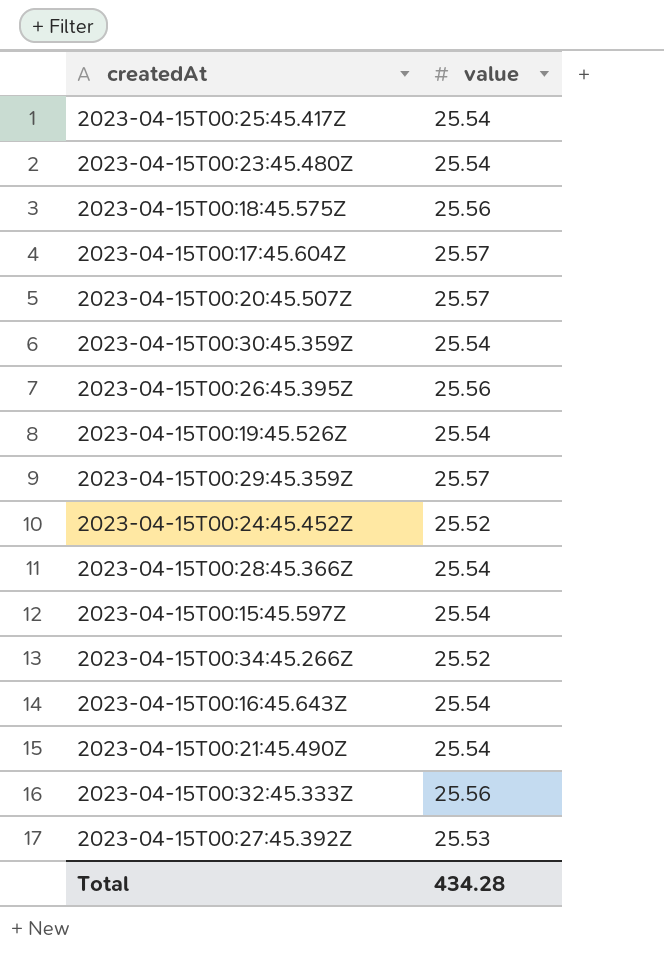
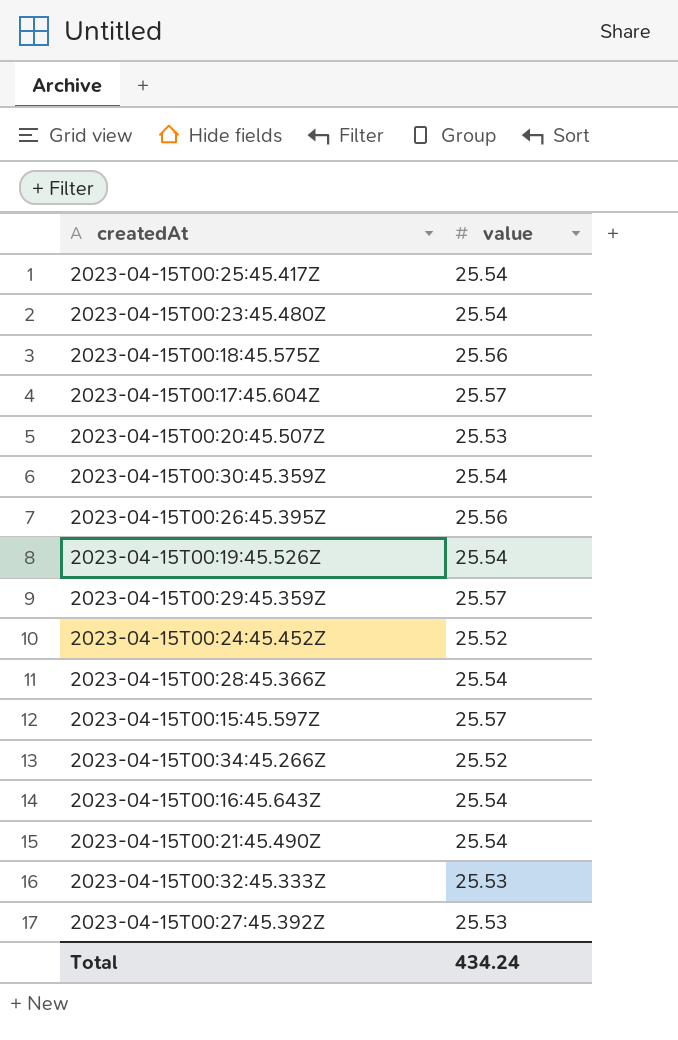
2023-04-15T00:20:45.507Z | value: 25.57 -> 25.53
2023-04-15T00:15:45.597Z | value: 25.54 -> 25.57
2023-04-15T00:32:45.333Z | value: 25.56 -> 25.53
Total | value: 434.28 -> 434.24

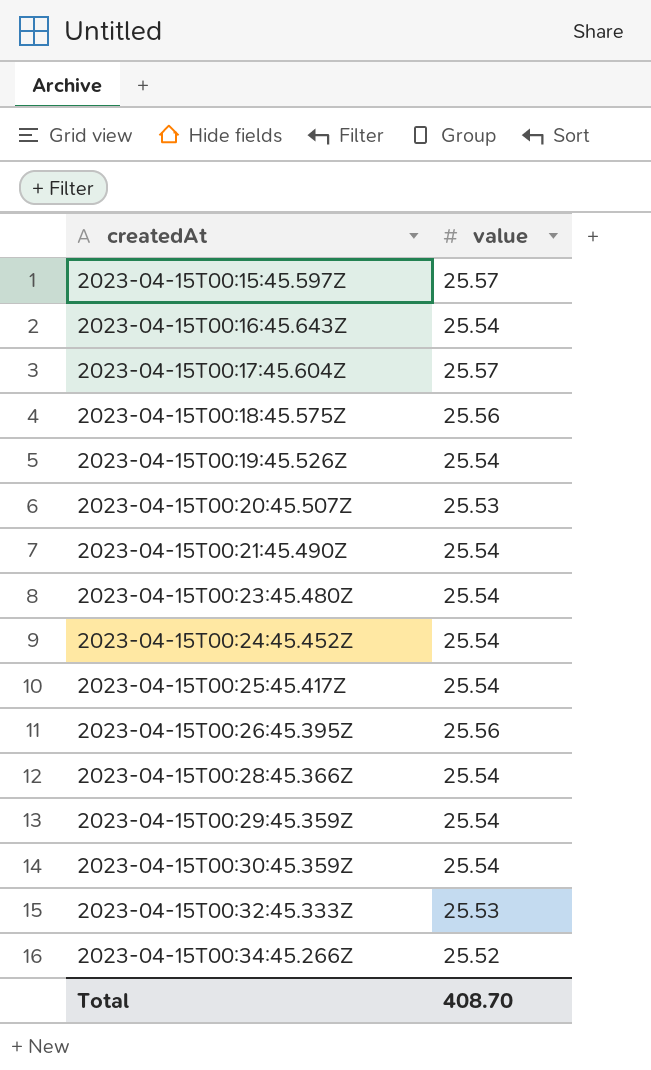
row order: none -> createdAt ascending
row 2023-04-15T00:27:45.392Z: 25.53 -> none
2023-04-15T00:24:45.452Z | value: 25.52 -> 25.54
2023-04-15T00:29:45.359Z | value: 25.57 -> 25.54
Total | value: 434.24 -> 408.70

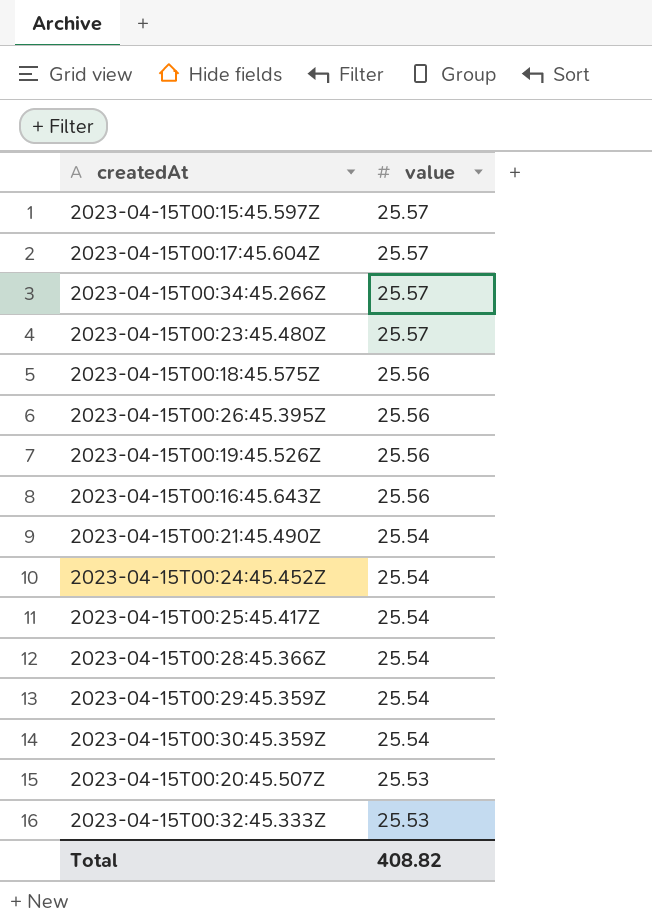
row order: createdAt ascending -> value descending
2023-04-15T00:34:45.266Z | value: 25.52 -> 25.57
2023-04-15T00:23:45.480Z | value: 25.54 -> 25.57
2023-04-15T00:19:45.526Z | value: 25.54 -> 25.56
2023-04-15T00:16:45.643Z | value: 25.54 -> 25.56
Total | value: 408.70 -> 408.82

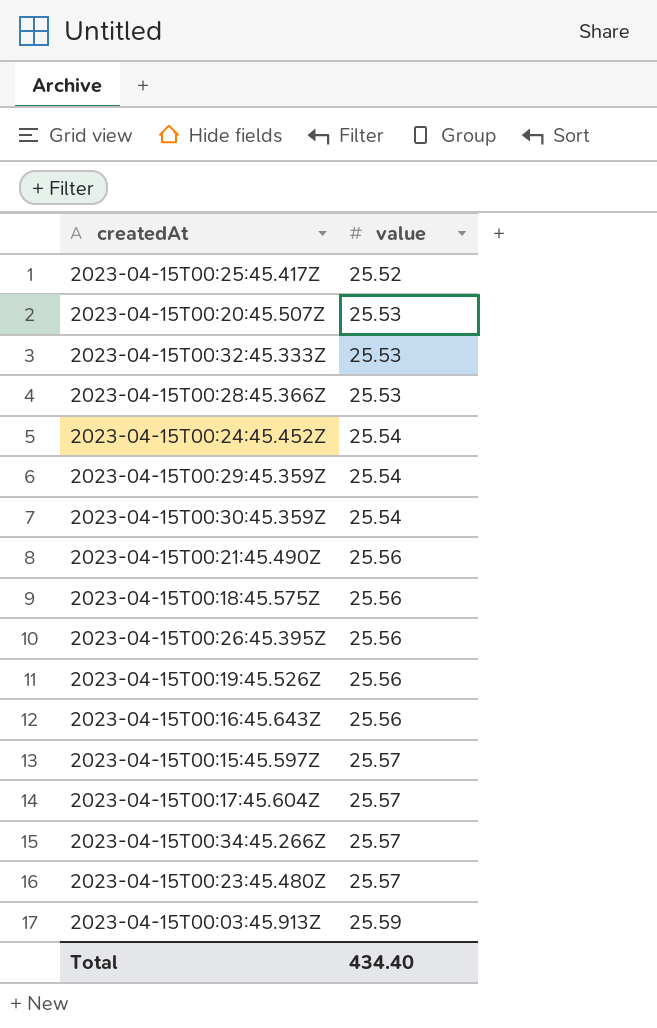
row order: value descending -> value ascending
2023-04-15T00:25:45.417Z | value: 25.54 -> 25.52
2023-04-15T00:28:45.366Z | value: 25.54 -> 25.53
2023-04-15T00:21:45.490Z | value: 25.54 -> 25.56
row 2023-04-15T00:03:45.913Z: none -> 25.59
Total | value: 408.82 -> 434.40

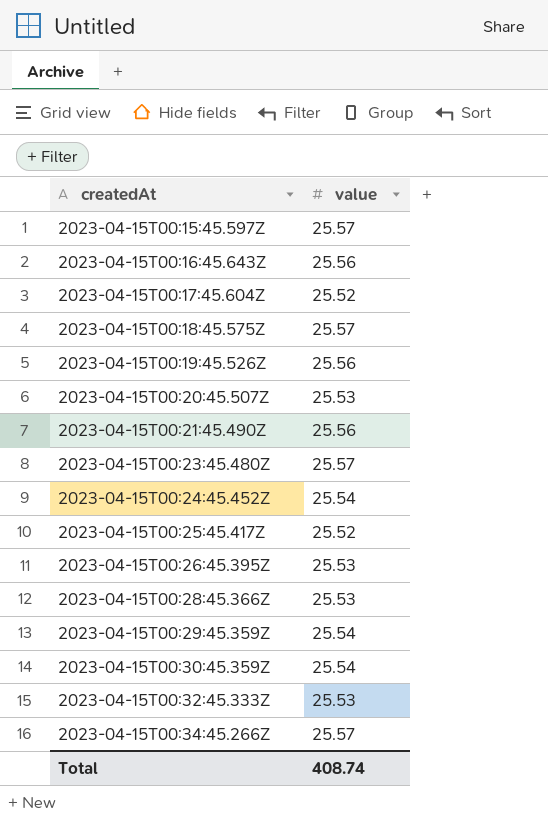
row order: value ascending -> createdAt ascending
row 2023-04-15T00:03:45.913Z: 25.59 -> none
2023-04-15T00:17:45.604Z | value: 25.57 -> 25.52
2023-04-15T00:18:45.575Z | value: 25.56 -> 25.57
2023-04-15T00:26:45.395Z | value: 25.56 -> 25.53
Total | value: 434.40 -> 408.74

